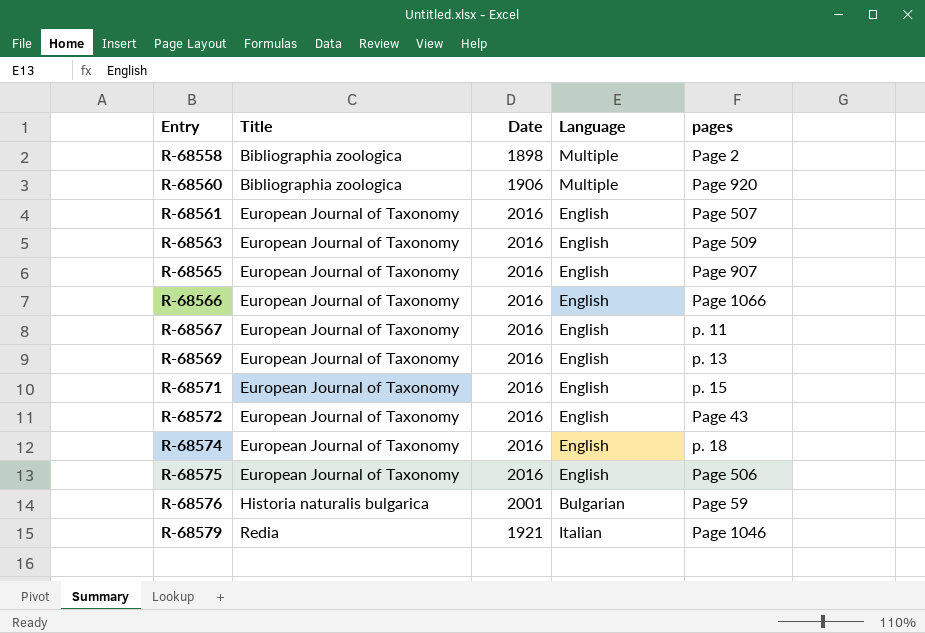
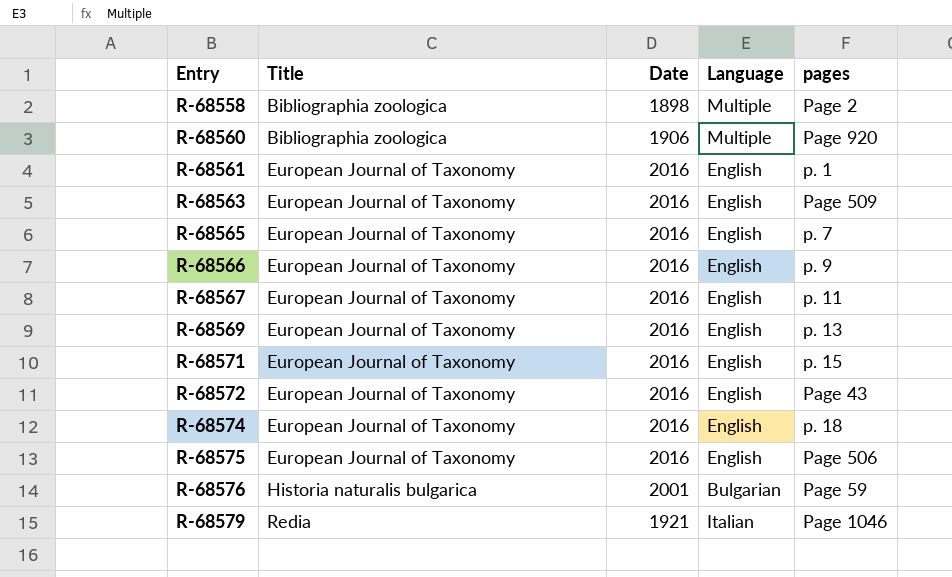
R-68561 | pages: Page 507 -> p. 1
R-68565 | pages: Page 907 -> p. 7
R-68566 | pages: Page 1066 -> p. 9

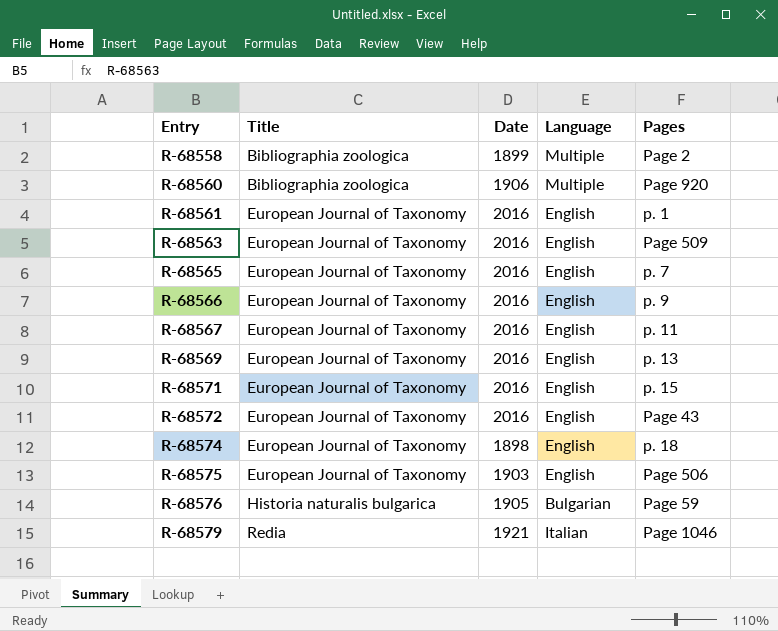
column name: pages -> Pages
R-68558 | Date: 1898 -> 1899
R-68574 | Date: 2016 -> 1898
R-68575 | Date: 2016 -> 1903
R-68576 | Date: 2001 -> 1905

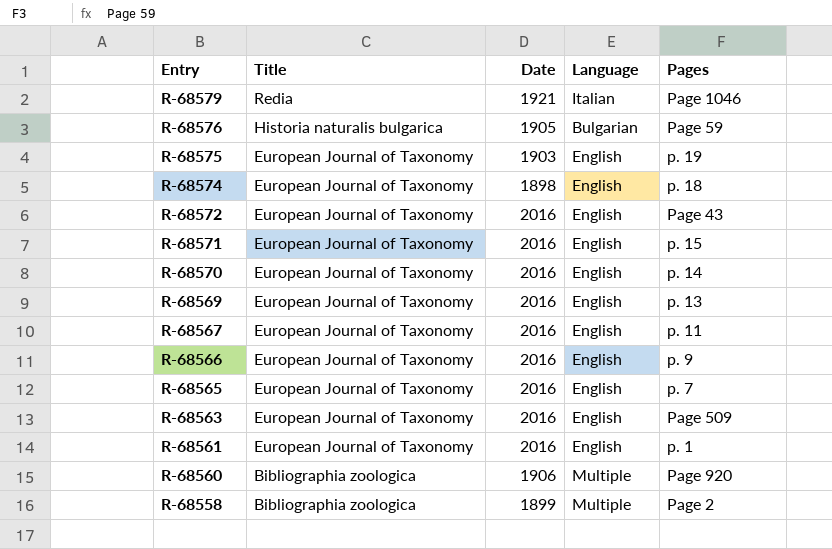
row order: Entry ascending -> Entry descending
R-68575 | Pages: Page 506 -> p. 19
row R-68570: none -> European Journal of Taxonomy | 2016 | English | p. 14

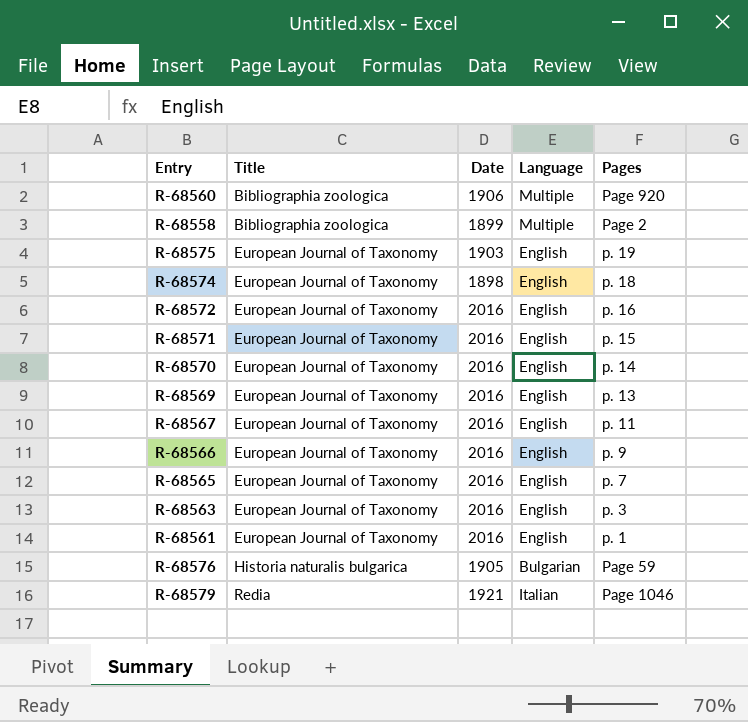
row order: Entry descending -> Title ascending
R-68572 | Pages: Page 43 -> p. 16
R-68563 | Pages: Page 509 -> p. 3

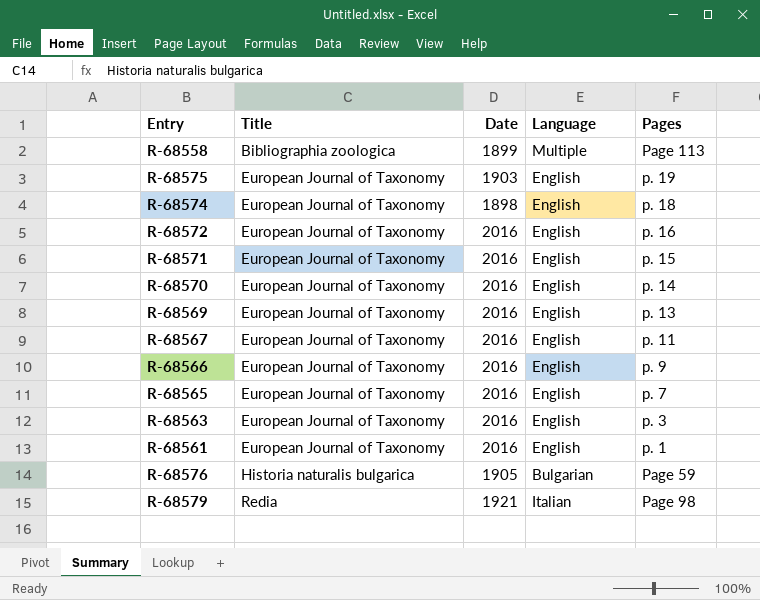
row R-68560: Bibliographia zoologica | 1906 | Multiple | Page 920 -> none
R-68558 | Pages: Page 2 -> Page 113
R-68579 | Pages: Page 1046 -> Page 98

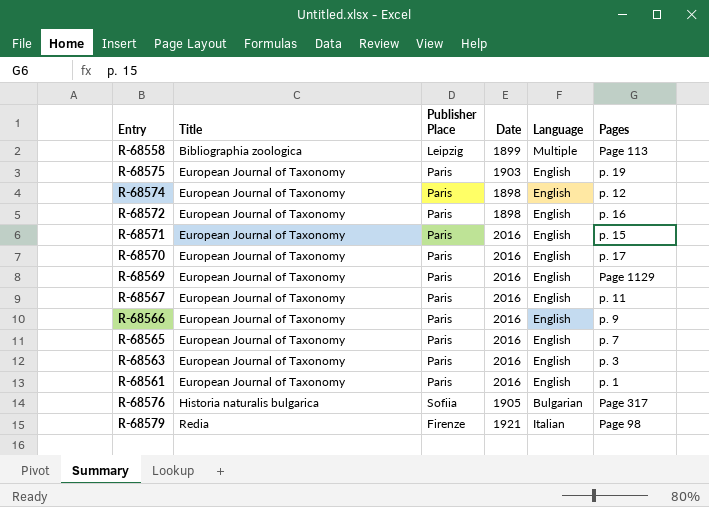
column Publisher Place | position: none -> 3
R-68574 | Pages: p. 18 -> p. 12
R-68572 | Date: 2016 -> 1898
R-68570 | Pages: p. 14 -> p. 17
R-68569 | Pages: p. 13 -> Page 1129
R-68576 | Pages: Page 59 -> Page 317

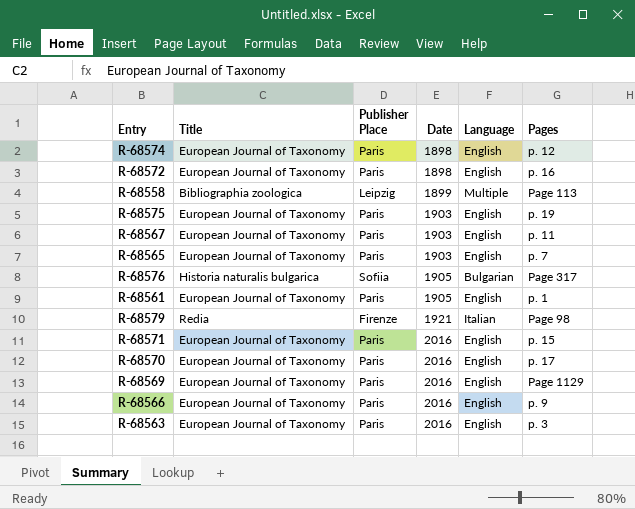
row order: Title ascending -> Date ascending
R-68567 | Date: 2016 -> 1903
R-68565 | Date: 2016 -> 1903
R-68561 | Date: 2016 -> 1905

